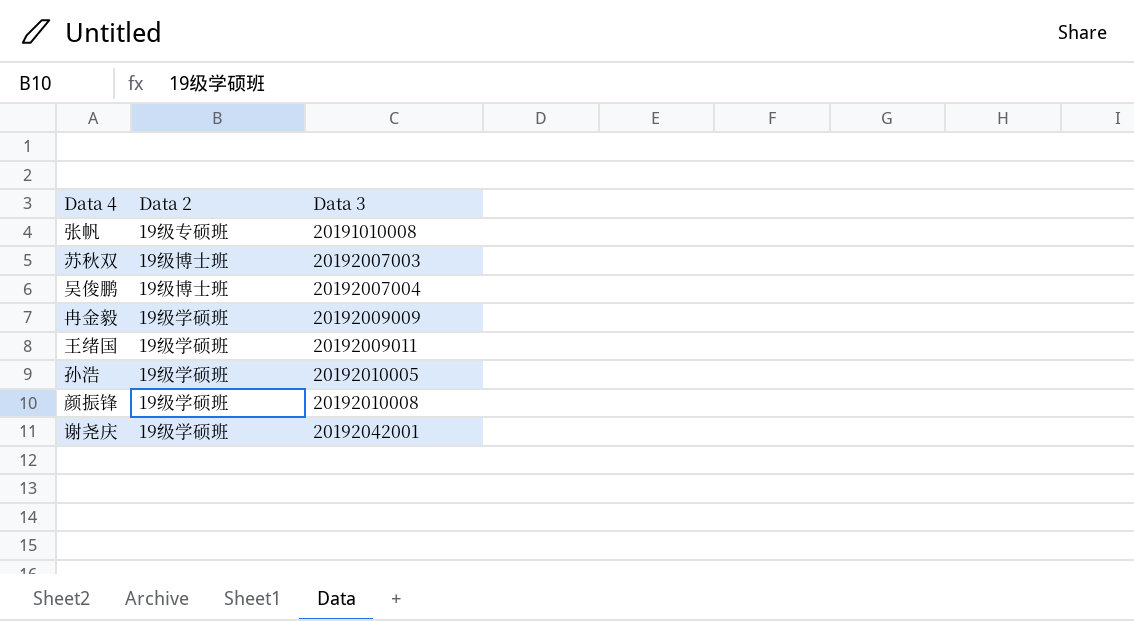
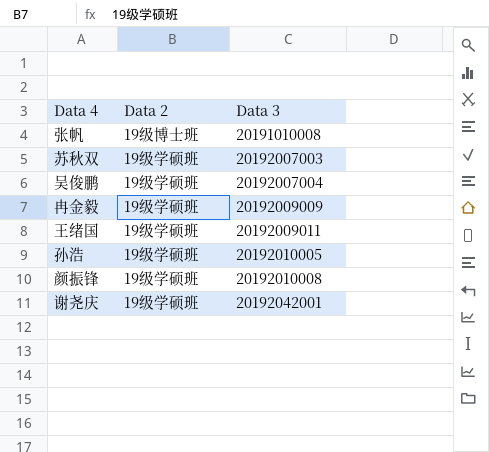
张帆 | Data 2: 19级专硕班 -> 19级博士班
苏秋双 | Data 2: 19级博士班 -> 19级学硕班
吴俊鹏 | Data 2: 19级博士班 -> 19级学硕班

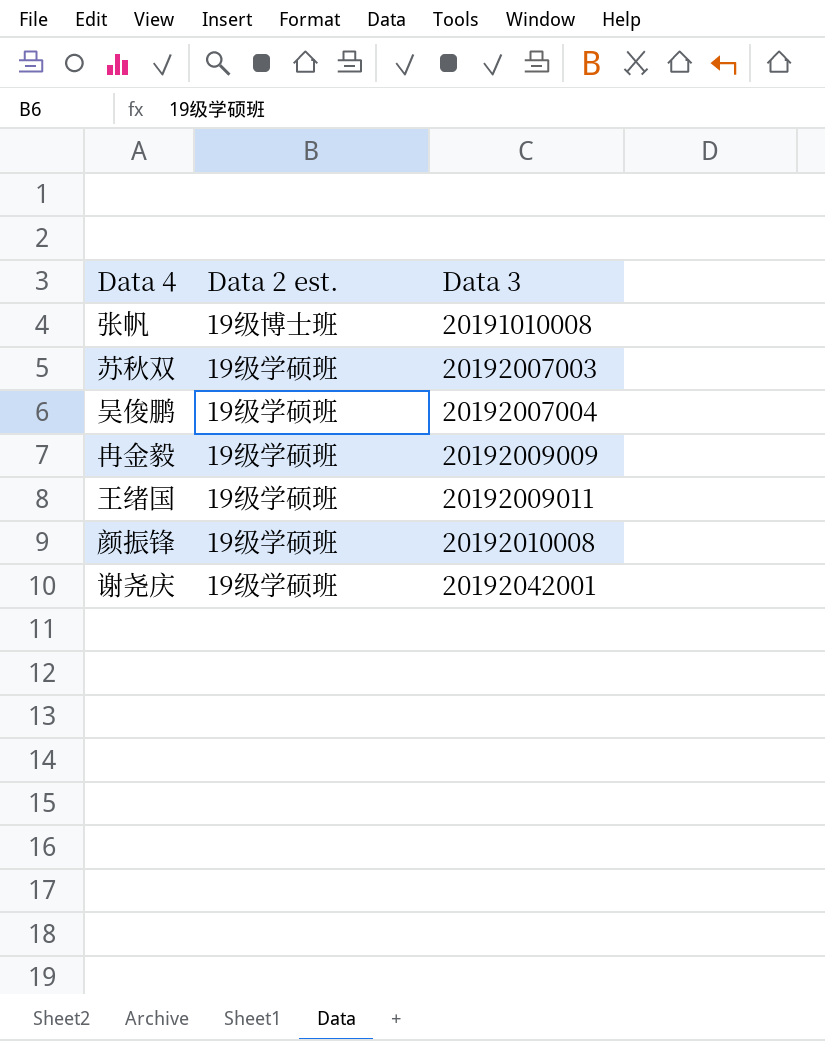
column name: Data 2 -> Data 2 est.
row 孙浩: 19级学硕班 | 20192010005 -> none

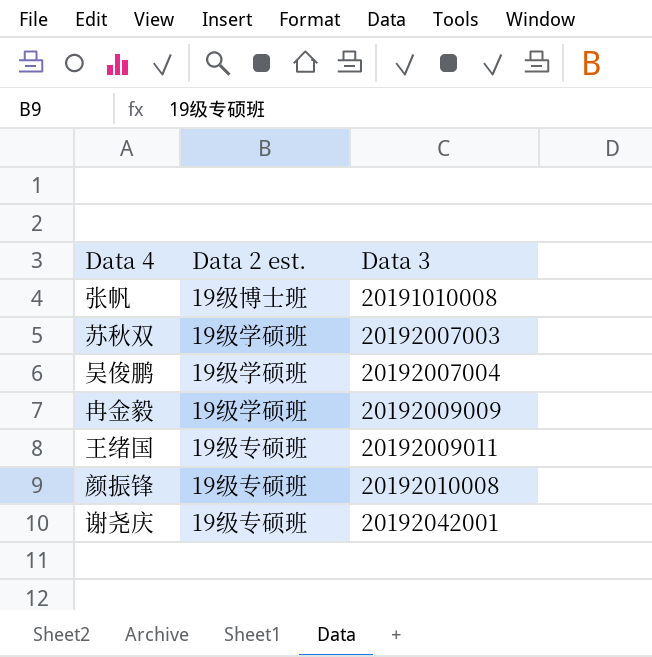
王绪国 | Data 2 est.: 19级学硕班 -> 19级专硕班
颜振锋 | Data 2 est.: 19级学硕班 -> 19级专硕班
谢尧庆 | Data 2 est.: 19级学硕班 -> 19级专硕班

